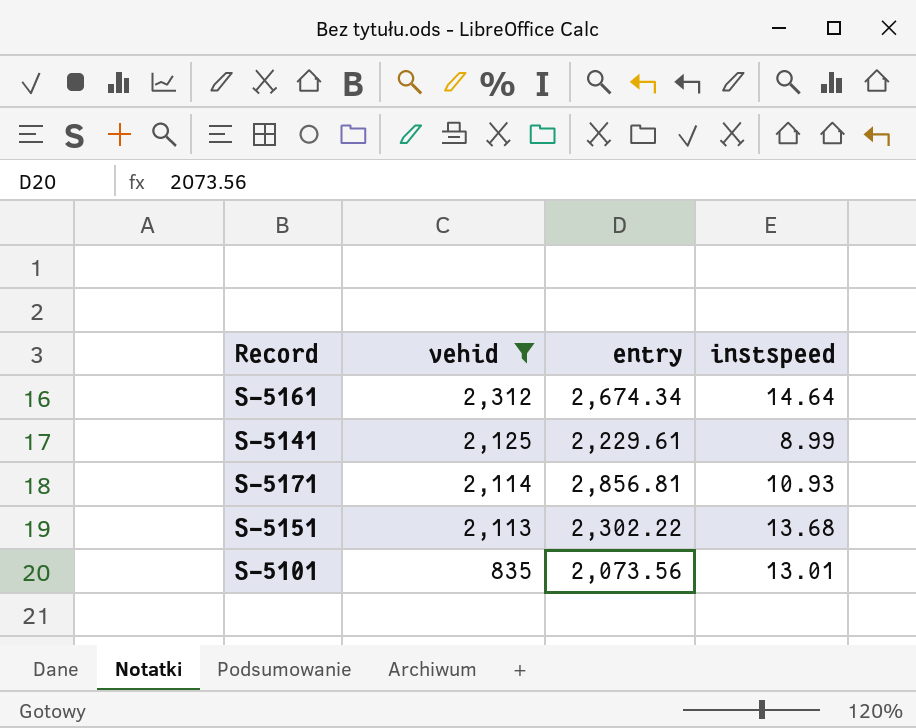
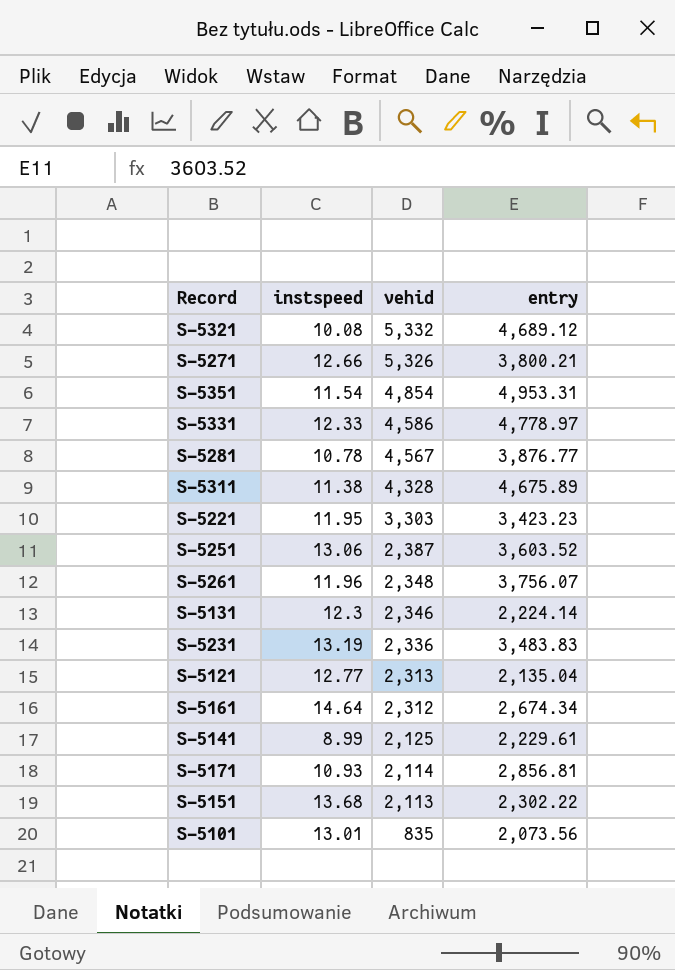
filter: vehid <= 2,312 -> none
column instspeed | position: 4 -> 2

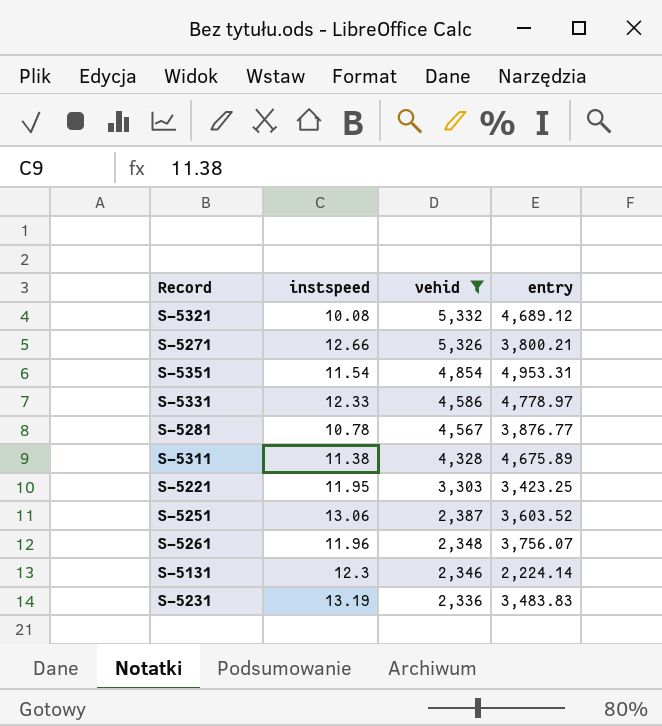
filter: none -> vehid >= 2,336
S-5221 | entry: 3,423.23 -> 3,423.25

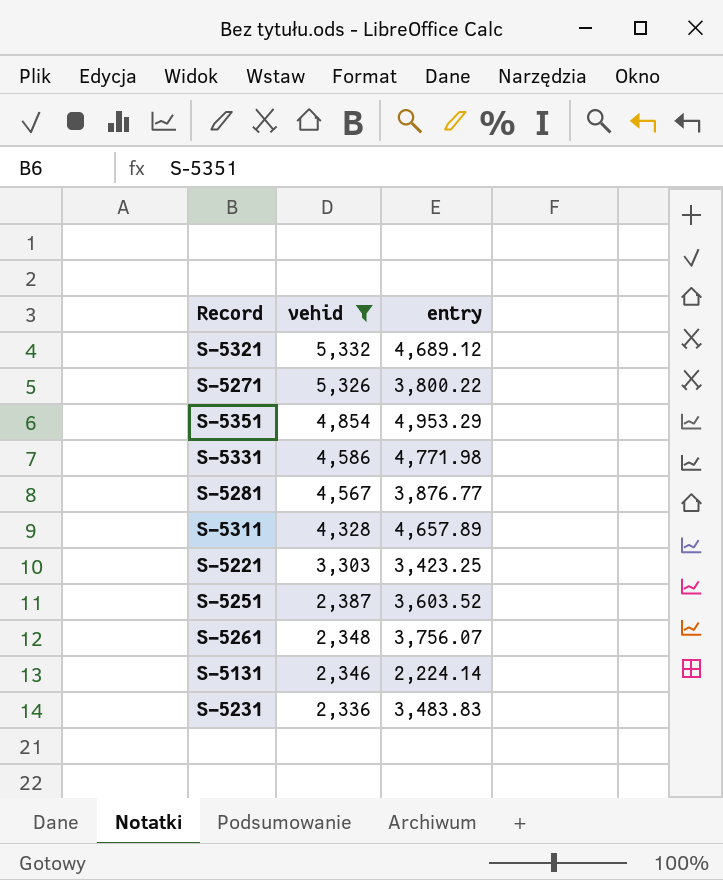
column instspeed | position: 2 -> none
S-5271 | entry: 3,800.21 -> 3,800.22
S-5351 | entry: 4,953.31 -> 4,953.29
S-5331 | entry: 4,778.97 -> 4,771.98
S-5311 | entry: 4,675.89 -> 4,657.89

